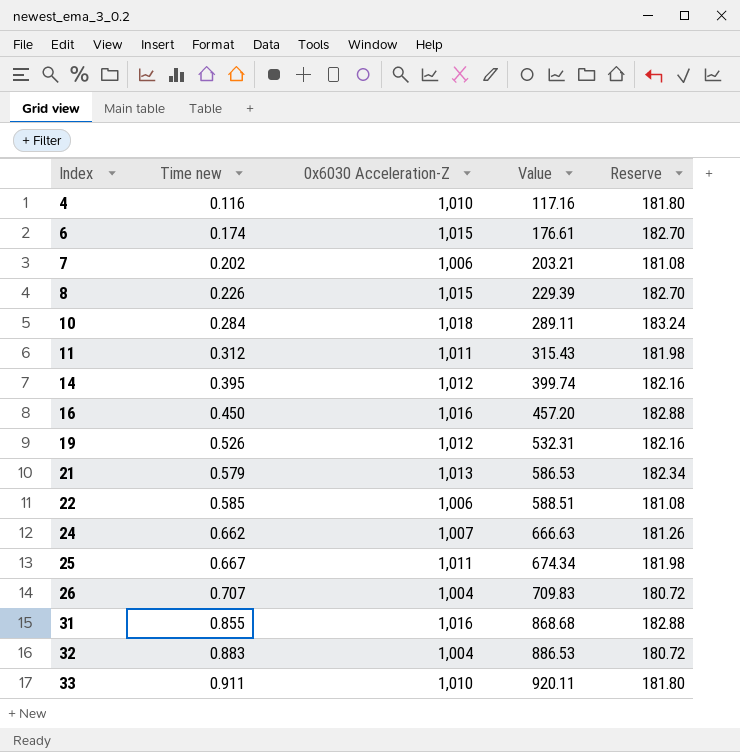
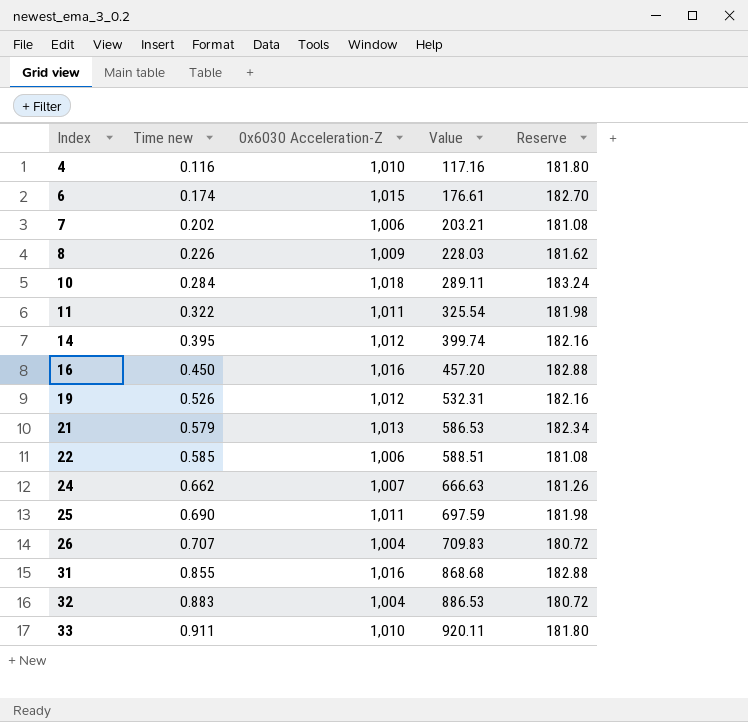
8 | 0x6030 Acceleration-Z: 1,015 -> 1,009
8 | Value: 229.39 -> 228.03
8 | Reserve: 182.70 -> 181.62
11 | Time new: 0.312 -> 0.322
11 | Value: 315.43 -> 325.54
25 | Time new: 0.667 -> 0.690
25 | Value: 674.34 -> 697.59

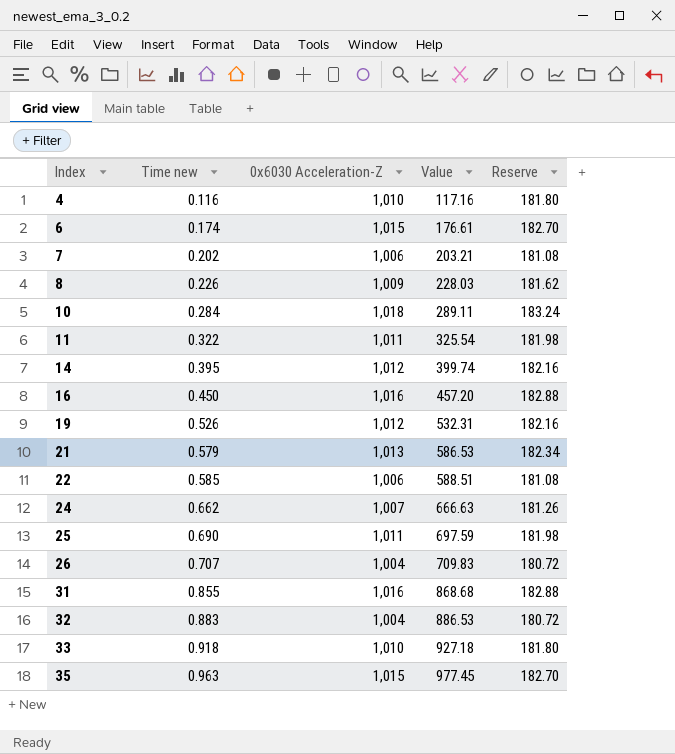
33 | Time new: 0.911 -> 0.918
33 | Value: 920.11 -> 927.18
row 35: none -> 0.963 | 1,015 | 977.45 | 182.70

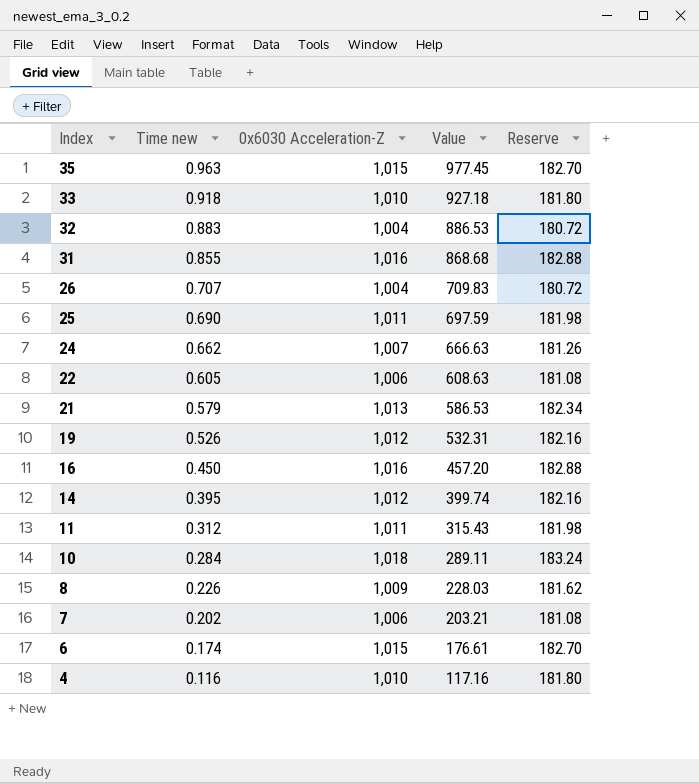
row order: Index ascending -> Index descending
22 | Time new: 0.585 -> 0.605
22 | Value: 588.51 -> 608.63
11 | Time new: 0.322 -> 0.312
11 | Value: 325.54 -> 315.43

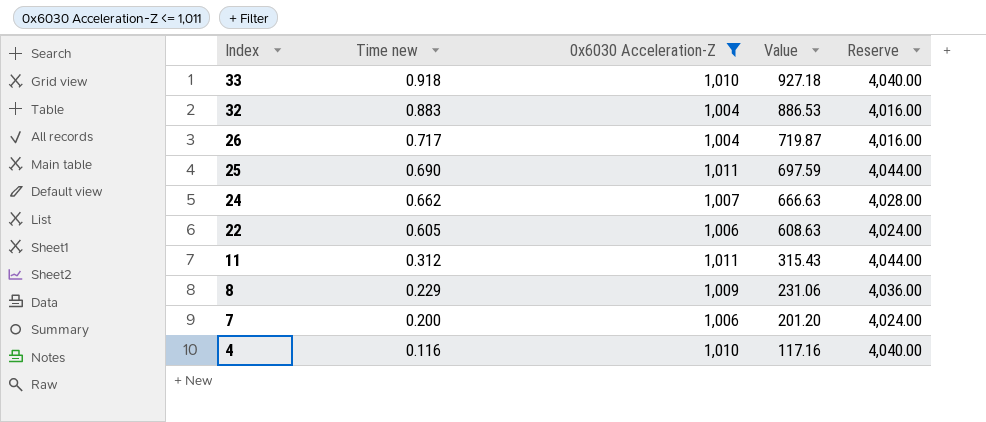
filter: none -> 0x6030 Acceleration-Z <= 1,011
column Reserve | formula: [0x6030 Acceleration-Z] * 0.18 -> [0x6030 Acceleration-Z] * 4
26 | Time new: 0.707 -> 0.717
26 | Value: 709.83 -> 719.87
8 | Time new: 0.226 -> 0.229
8 | Value: 228.03 -> 231.06
7 | Time new: 0.202 -> 0.200
7 | Value: 203.21 -> 201.20

